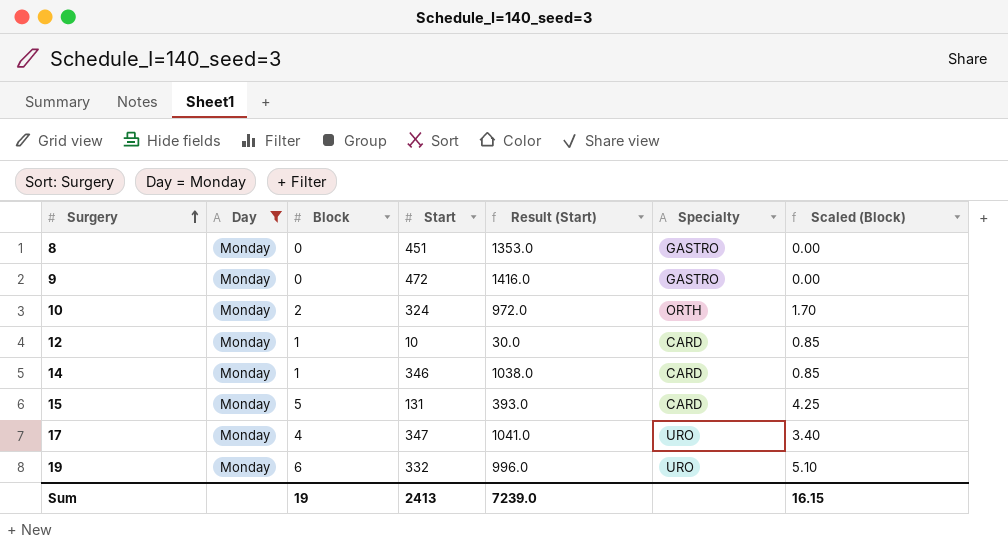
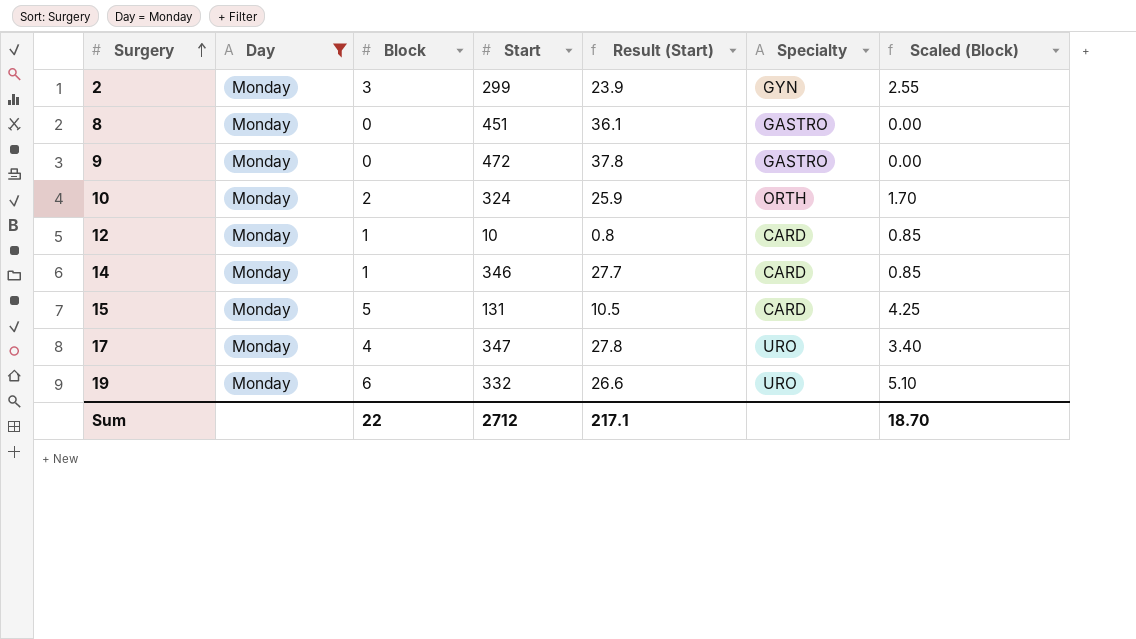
column Result (Start) | formula: [Start] * 3 -> [Start] * 0.08
row 2: none -> Monday | 3 | 299 | 23.9 | GYN | 2.55
Sum | Block: 19 -> 22
Sum | Start: 2413 -> 2712
Sum | Result (Start): 7239.0 -> 217.1
Sum | Scaled (Block): 16.15 -> 18.70

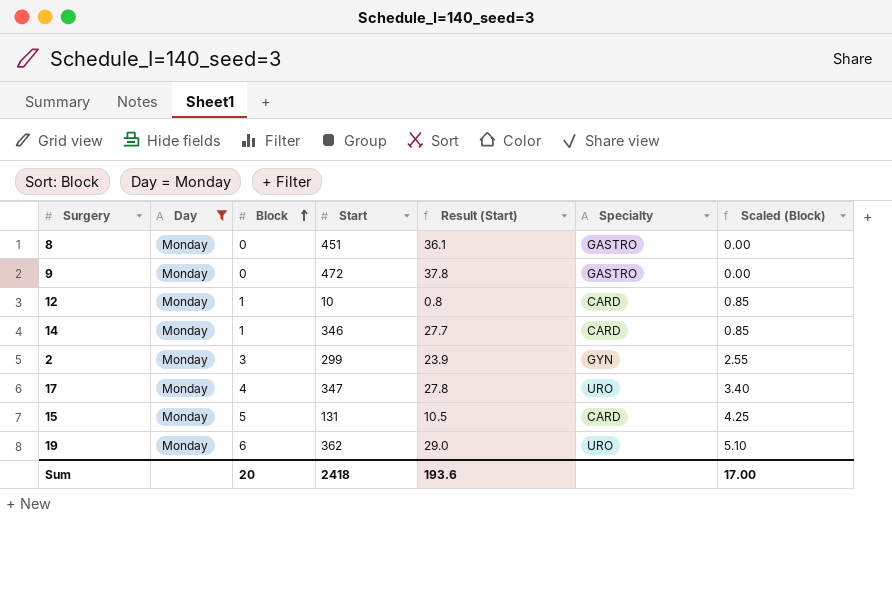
row order: Surgery ascending -> Block ascending
row 10: Monday | 2 | 324 | 25.9 | ORTH | 1.70 -> none
19 | Start: 332 -> 362
19 | Result (Start): 26.6 -> 29.0
Sum | Block: 22 -> 20
Sum | Start: 2712 -> 2418
Sum | Result (Start): 217.1 -> 193.6
Sum | Scaled (Block): 18.70 -> 17.00

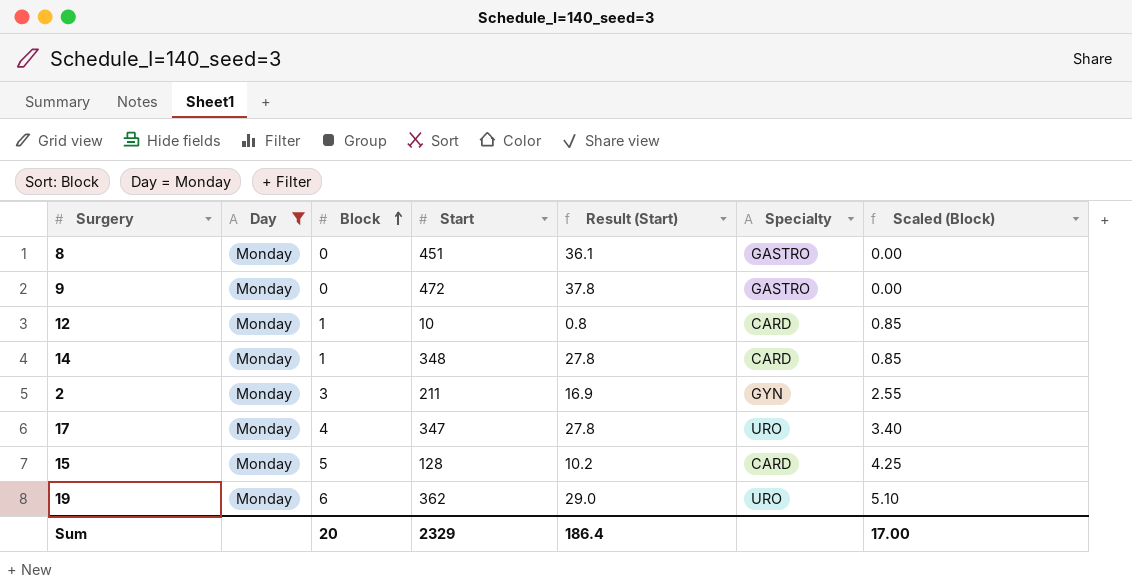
14 | Start: 346 -> 348
14 | Result (Start): 27.7 -> 27.8
2 | Start: 299 -> 211
2 | Result (Start): 23.9 -> 16.9
15 | Start: 131 -> 128
15 | Result (Start): 10.5 -> 10.2
Sum | Start: 2418 -> 2329
Sum | Result (Start): 193.6 -> 186.4

